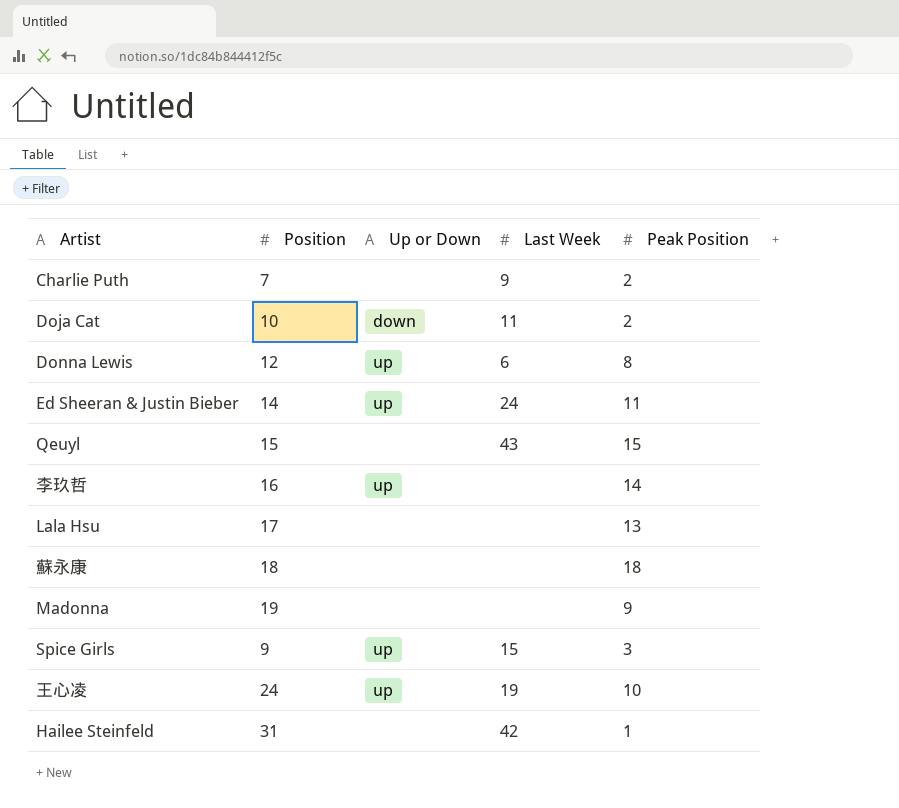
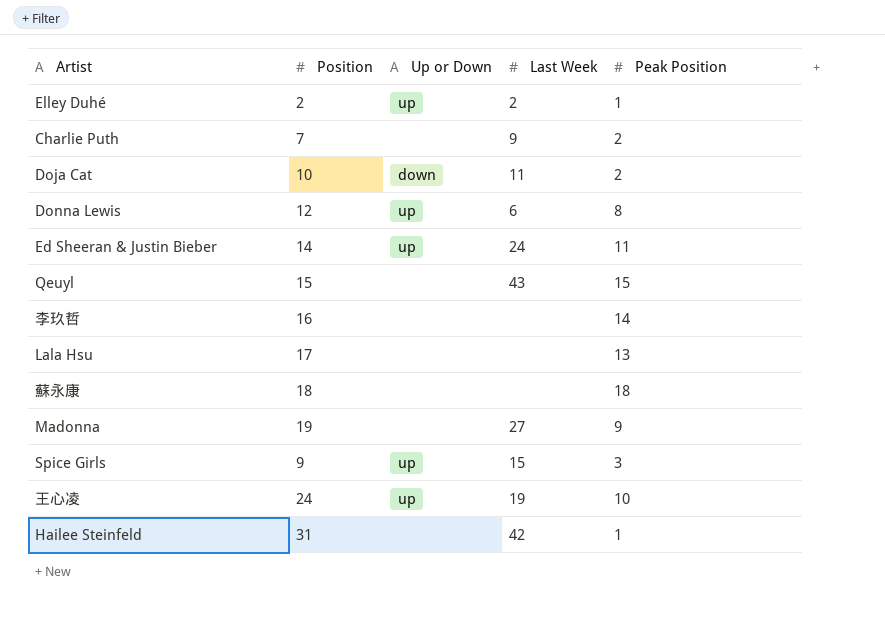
row Elley Duhé: none -> 2 | up | 2 | 1
李玖哲 | Up or Down: up -> none
Madonna | Last Week: none -> 27

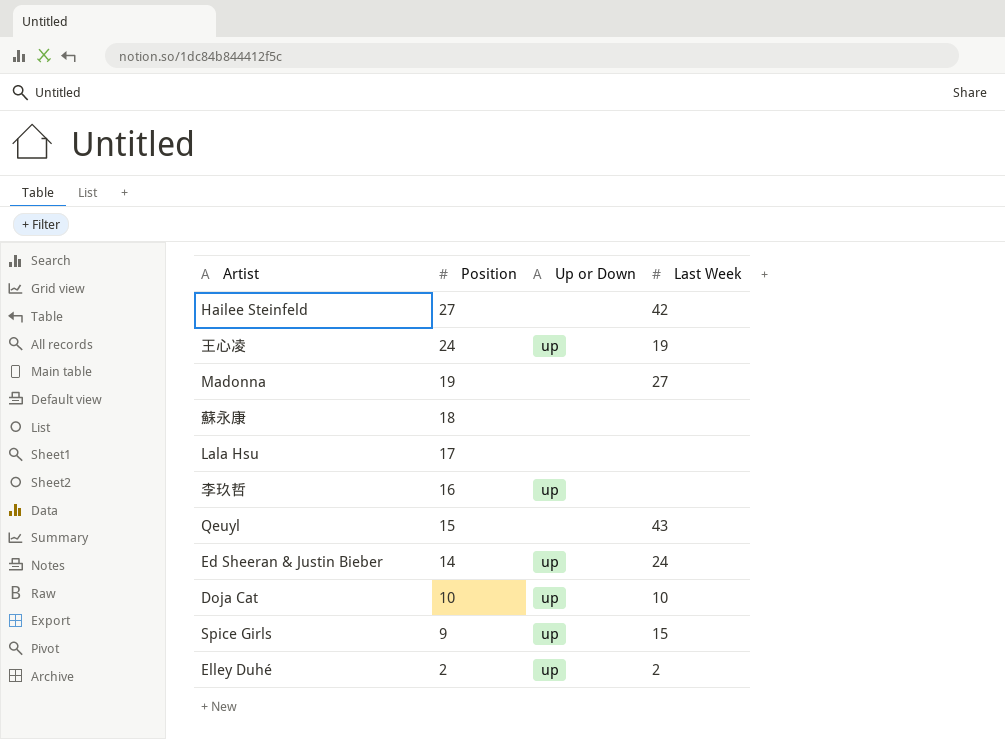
row order: none -> Position descending
column Peak Position | position: 5 -> none
row Charlie Puth: 7 | none | 9 | 2 -> none
row Donna Lewis: 12 | up | 6 | 8 -> none
Hailee Steinfeld | Position: 31 -> 27
李玖哲 | Up or Down: none -> up
Doja Cat | Up or Down: down -> up
Doja Cat | Last Week: 11 -> 10

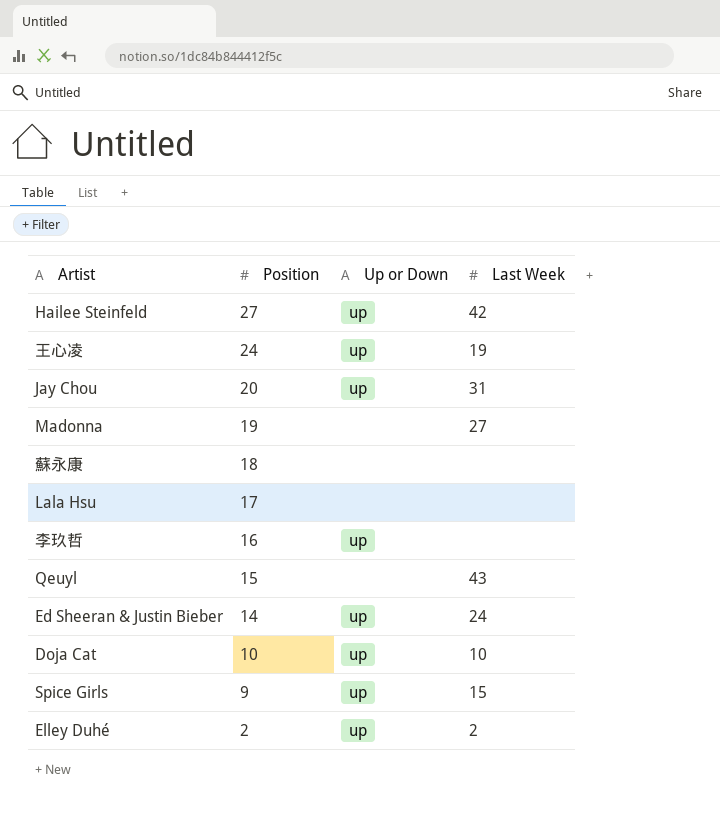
Hailee Steinfeld | Up or Down: none -> up
row Jay Chou: none -> 20 | up | 31

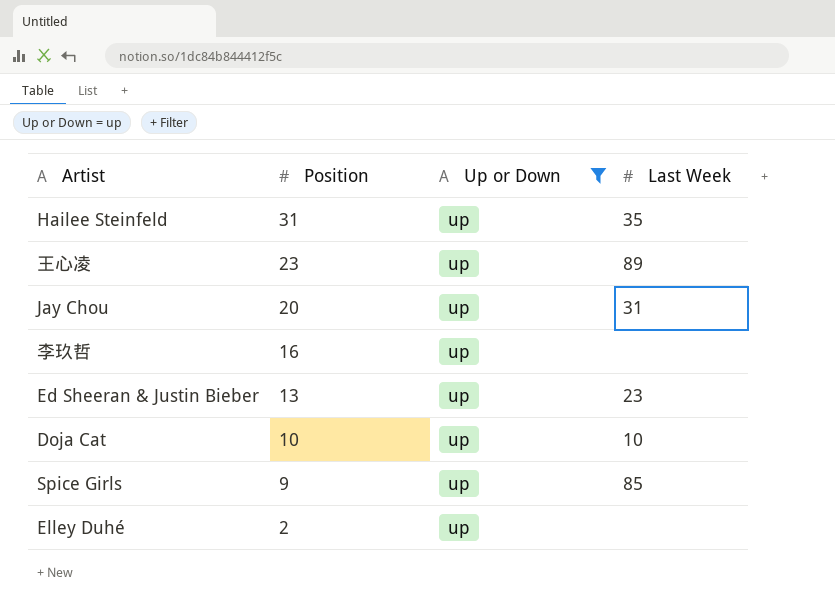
filter: none -> Up or Down = up
Hailee Steinfeld | Position: 27 -> 31
Hailee Steinfeld | Last Week: 42 -> 35
王心凌 | Position: 24 -> 23
王心凌 | Last Week: 19 -> 89
Ed Sheeran & Justin Bieber | Position: 14 -> 13
Ed Sheeran & Justin Bieber | Last Week: 24 -> 23
Spice Girls | Last Week: 15 -> 85
Elley Duhé | Last Week: 2 -> none

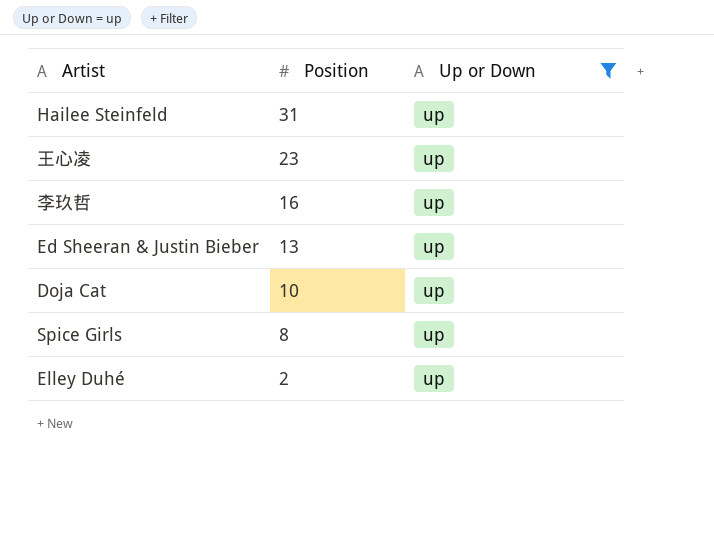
column Last Week | position: 4 -> none
row Jay Chou: 20 | up | 31 -> none
Spice Girls | Position: 9 -> 8

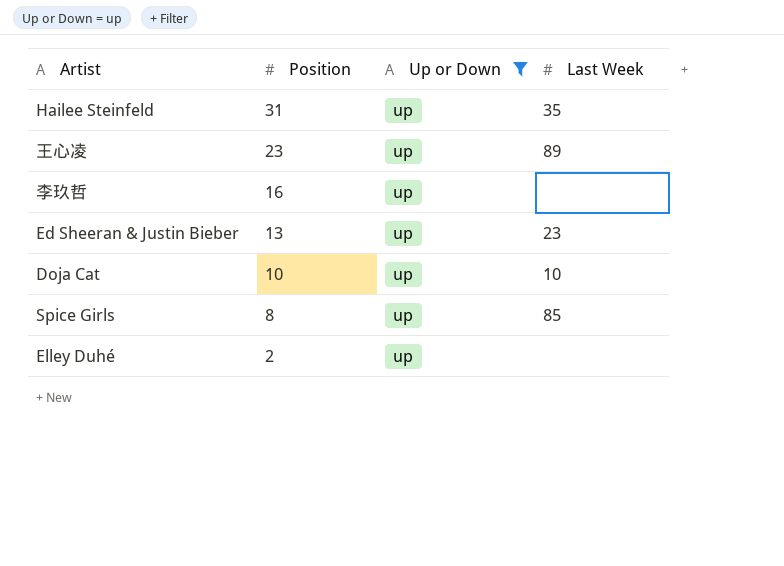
column Last Week | position: none -> 4

